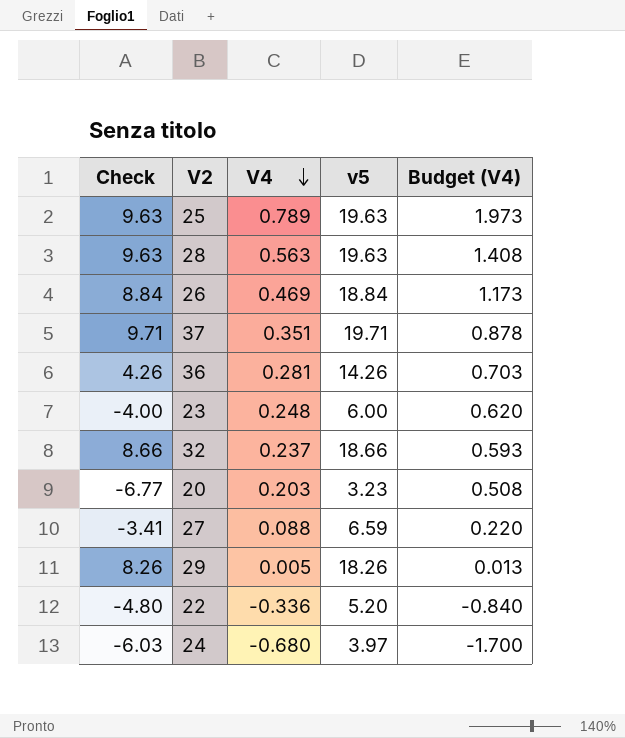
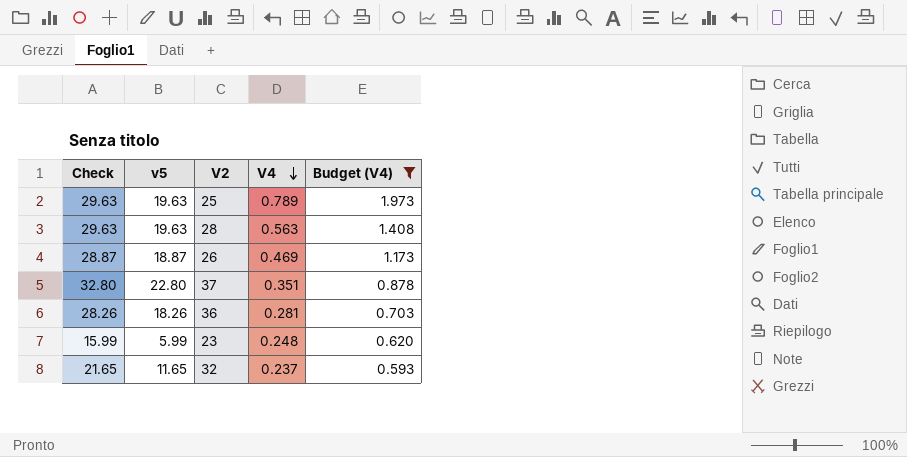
filter: none -> Budget (V4) >= 0.593
column Check | formula: [v5] - 10 -> [v5] + 10
column v5 | position: 4 -> 2
26 | v5: 18.84 -> 18.87
37 | v5: 19.71 -> 22.80
36 | v5: 14.26 -> 18.26
23 | v5: 6.00 -> 5.99
32 | v5: 18.66 -> 11.65

